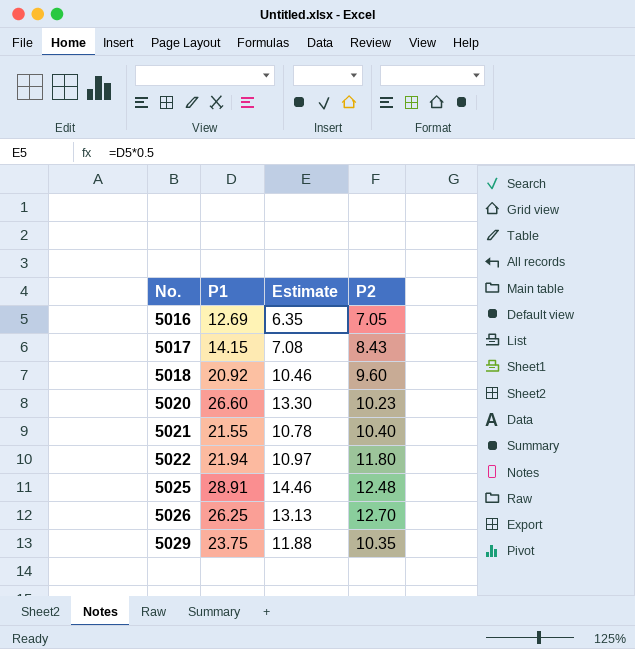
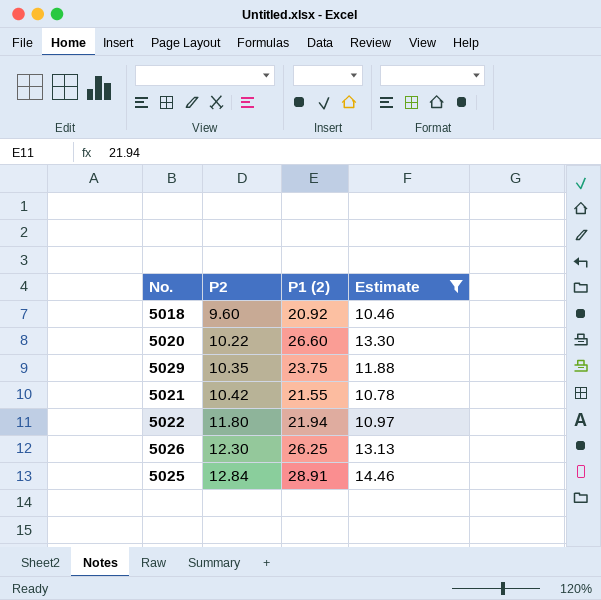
filter: none -> Estimate >= 10.46
row order: No. ascending -> P2 ascending
column P2 | position: 4 -> 2
column name: P1 -> P1 (2)
5020 | P2: 10.23 -> 10.22
5021 | P2: 10.40 -> 10.42
5026 | P2: 12.70 -> 12.30
5025 | P2: 12.48 -> 12.84

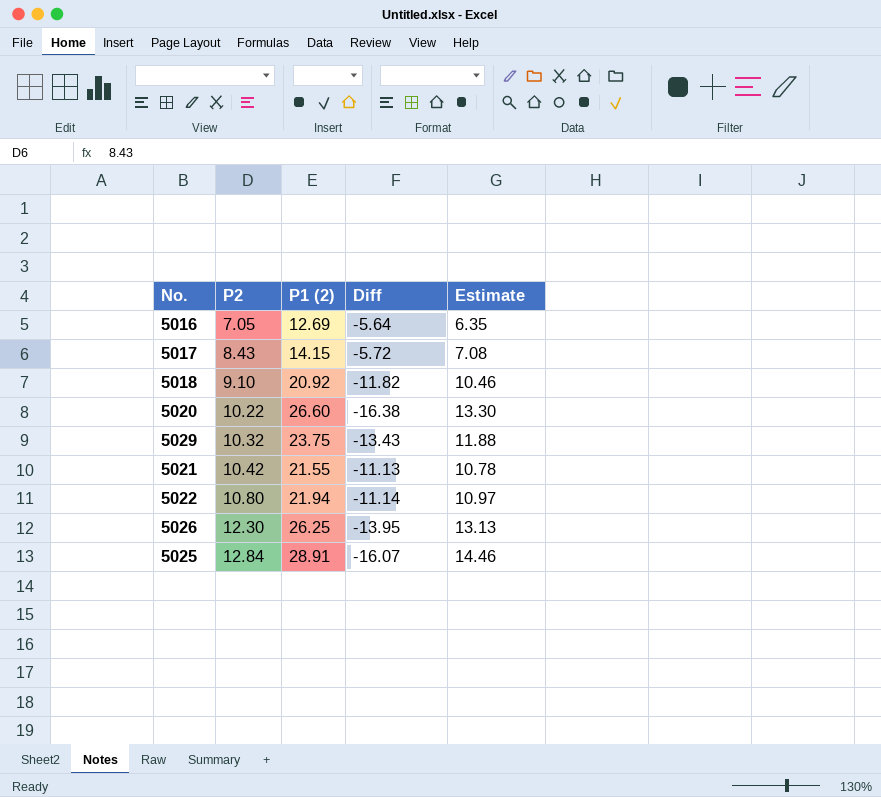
filter: Estimate >= 10.46 -> none
column Diff | formula: none -> [P2] - [P1 (2)]
5018 | P2: 9.60 -> 9.10
5029 | P2: 10.35 -> 10.32
5022 | P2: 11.80 -> 10.80

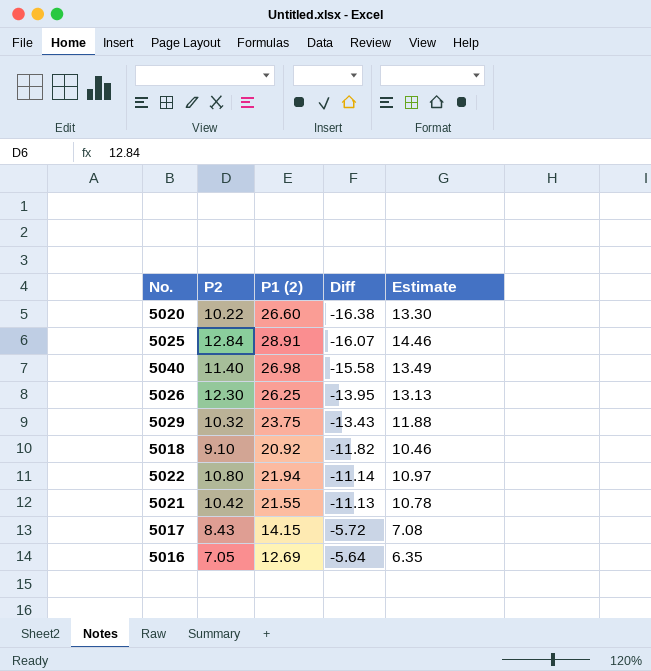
row order: P2 ascending -> Diff ascending
row 5040: none -> 11.40 | 26.98 | -15.58 | 13.49

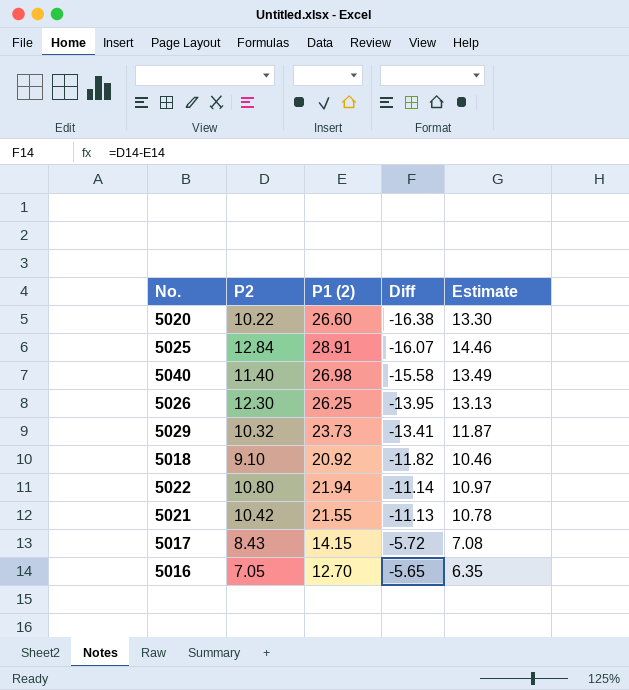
5029 | P1 (2): 23.75 -> 23.73
5029 | Diff: -13.43 -> -13.41
5029 | Estimate: 11.88 -> 11.87
5016 | P1 (2): 12.69 -> 12.70
5016 | Diff: -5.64 -> -5.65

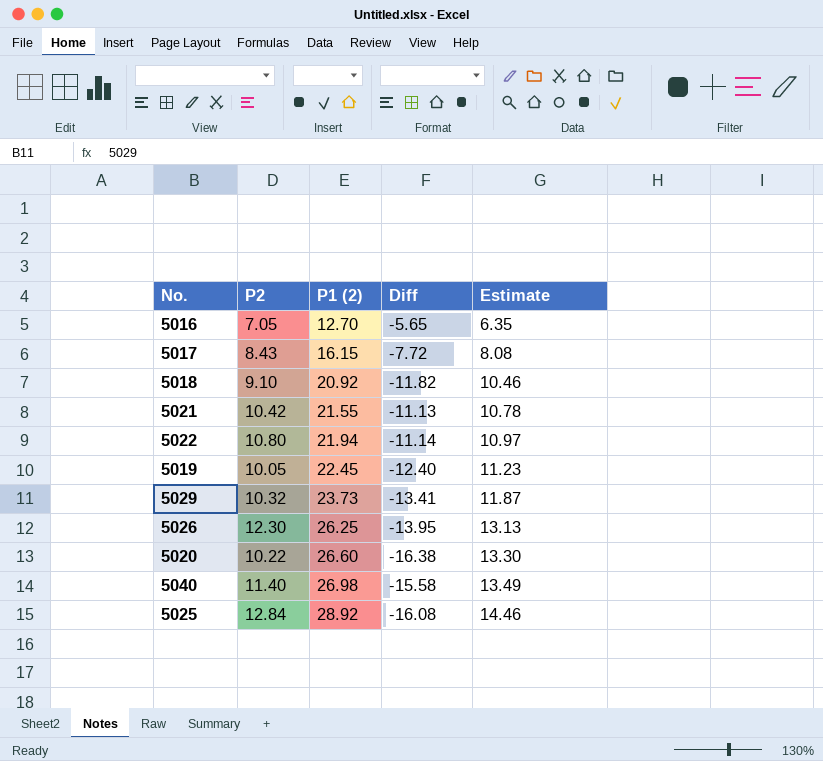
row order: Diff ascending -> P1 (2) ascending
5017 | P1 (2): 14.15 -> 16.15
5017 | Diff: -5.72 -> -7.72
5017 | Estimate: 7.08 -> 8.08
row 5019: none -> 10.05 | 22.45 | -12.40 | 11.23
5025 | P1 (2): 28.91 -> 28.92
5025 | Diff: -16.07 -> -16.08

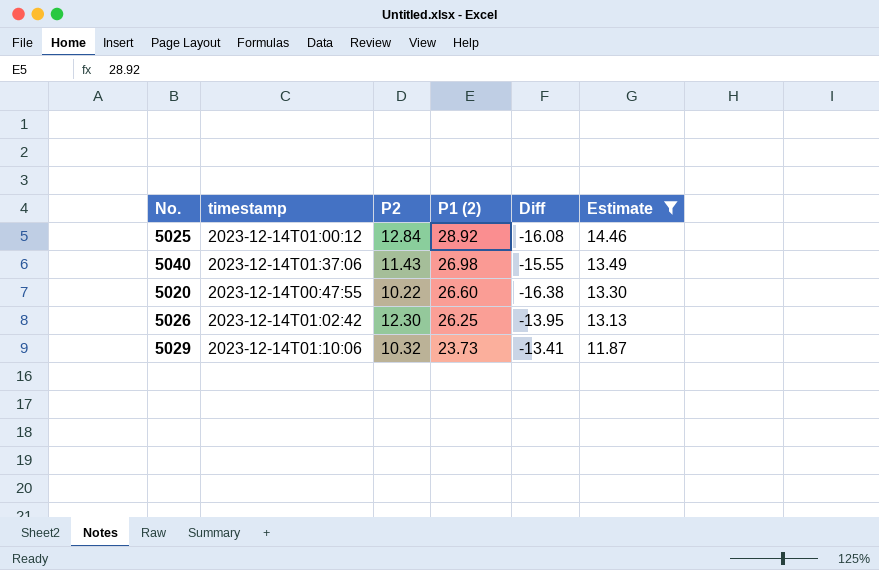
filter: none -> Estimate >= 11.87
row order: P1 (2) ascending -> P1 (2) descending
column timestamp | position: none -> 2
5040 | P2: 11.40 -> 11.43
5040 | Diff: -15.58 -> -15.55

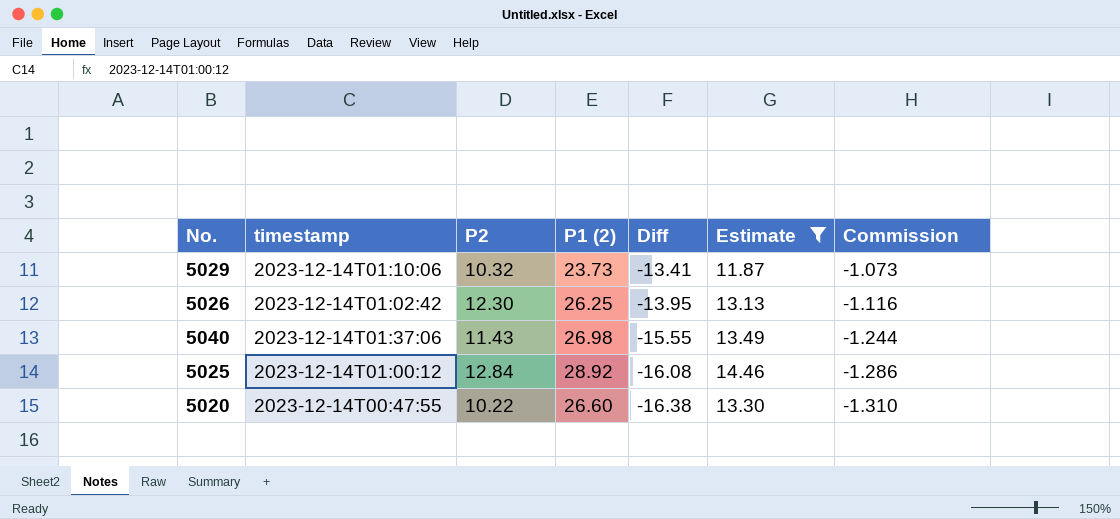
row order: P1 (2) descending -> Diff descending
column Commission | formula: none -> [Diff] * 0.08

